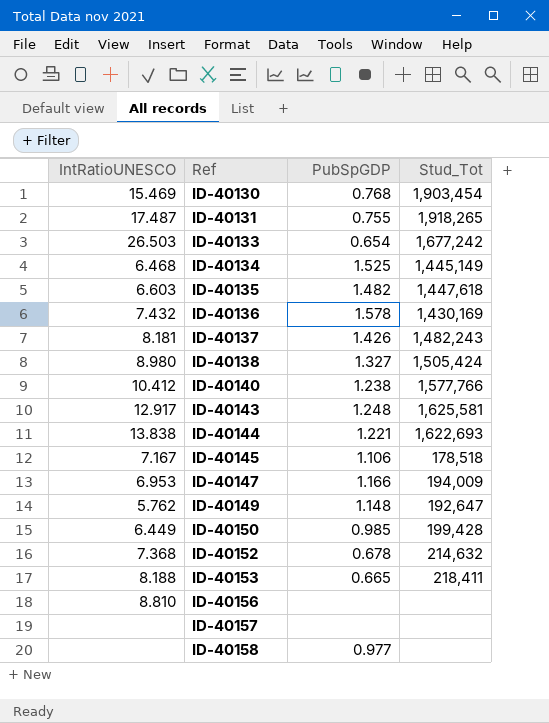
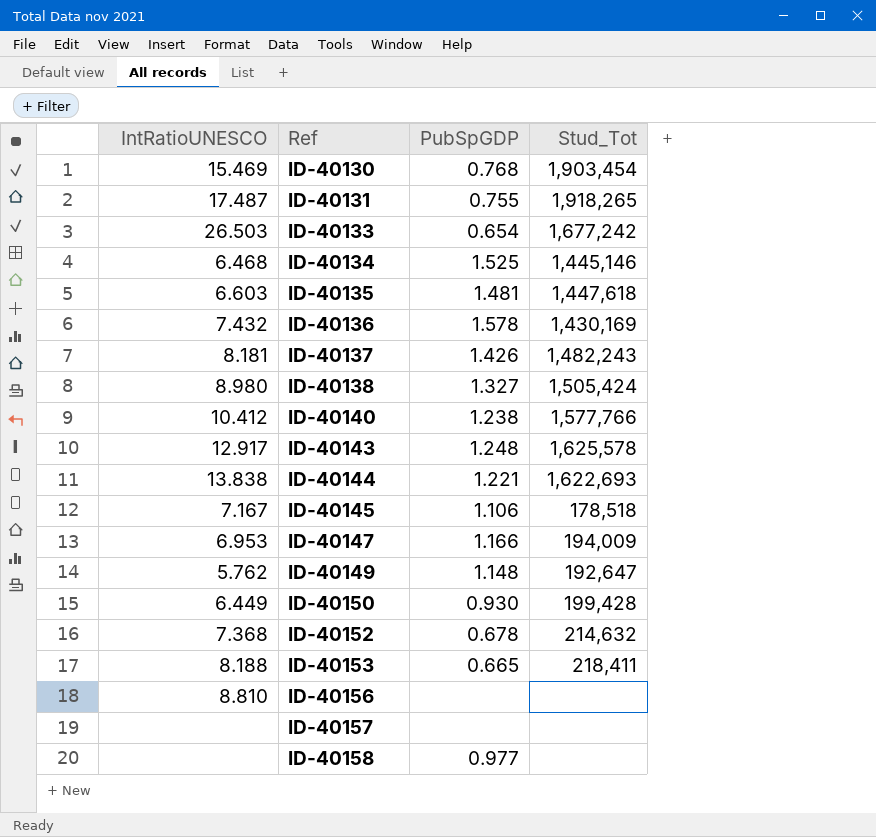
ID-40134 | Stud_Tot: 1,445,149 -> 1,445,146
ID-40135 | PubSpGDP: 1.482 -> 1.481
ID-40143 | Stud_Tot: 1,625,581 -> 1,625,578
ID-40150 | PubSpGDP: 0.985 -> 0.930

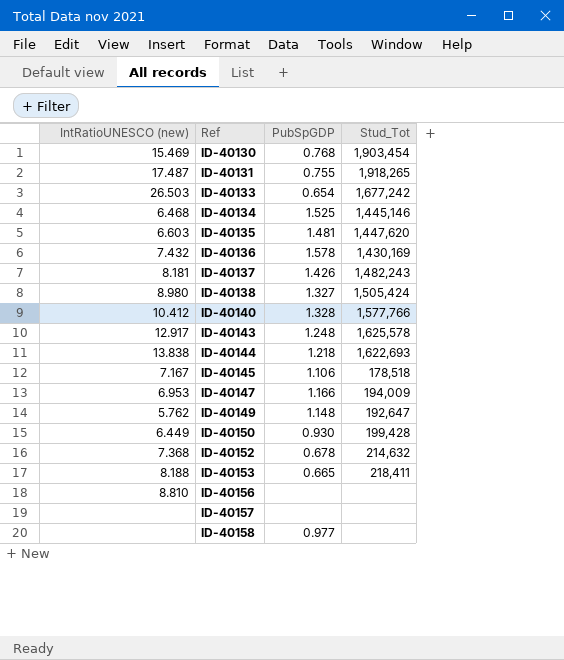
column name: IntRatioUNESCO -> IntRatioUNESCO (new)
ID-40135 | Stud_Tot: 1,447,618 -> 1,447,620
ID-40140 | PubSpGDP: 1.238 -> 1.328
ID-40144 | PubSpGDP: 1.221 -> 1.218

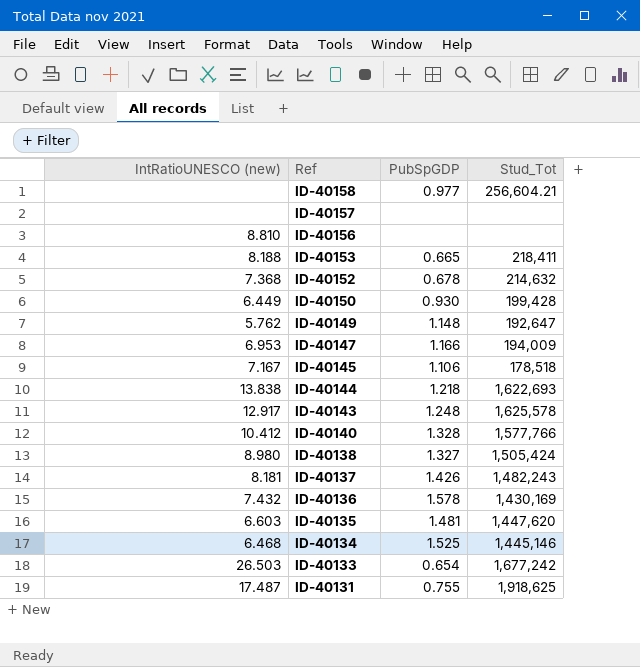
row order: Ref ascending -> Ref descending
row ID-40130: 15.469 | 0.768 | 1,903,454 -> none
ID-40158 | Stud_Tot: none -> 256,604.21
ID-40131 | Stud_Tot: 1,918,265 -> 1,918,625

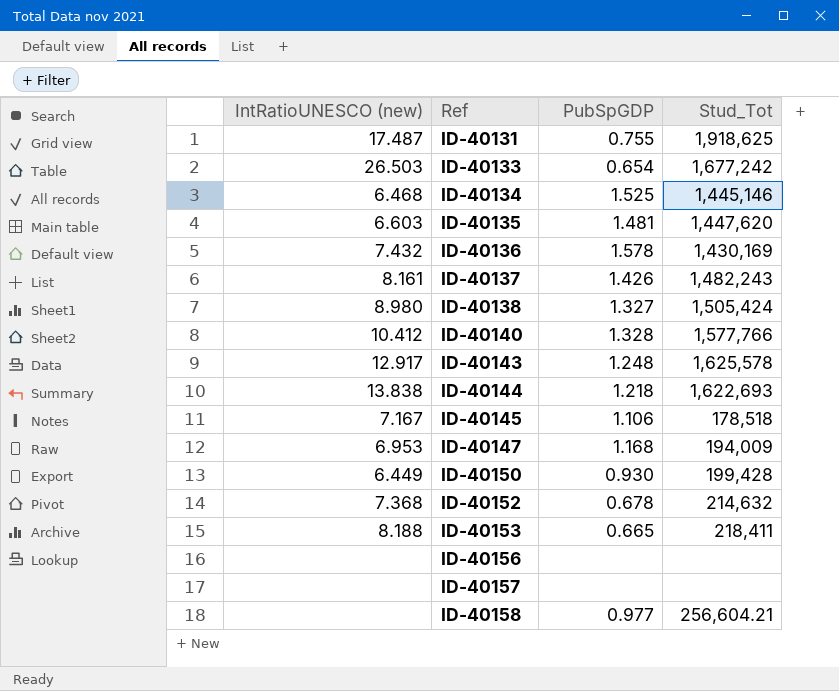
row order: Ref descending -> Ref ascending
row ID-40149: 5.762 | 1.148 | 192,647 -> none
ID-40137 | IntRatioUNESCO (new): 8.181 -> 8.161
ID-40147 | PubSpGDP: 1.166 -> 1.168
ID-40156 | IntRatioUNESCO (new): 8.810 -> none

